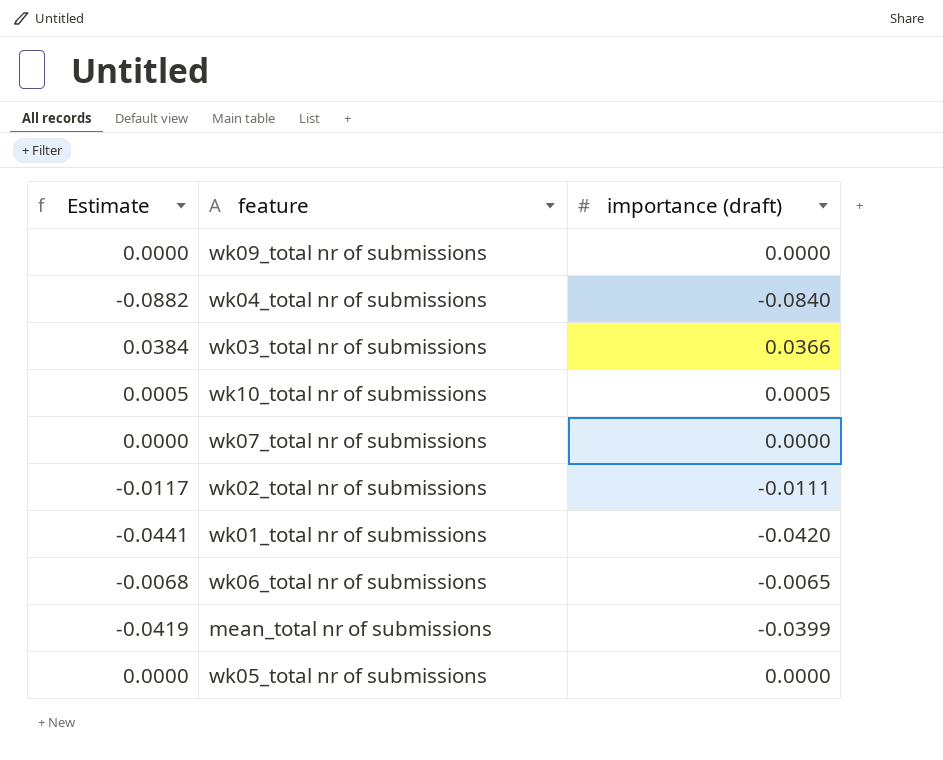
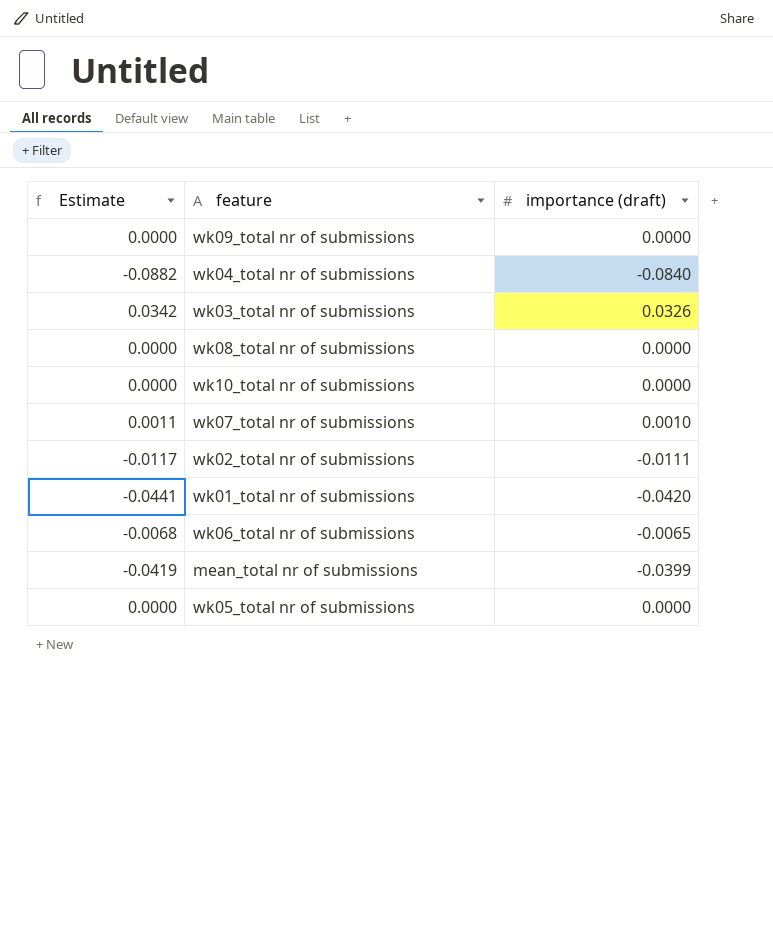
wk03_total nr of submissions | Estimate: 0.0384 -> 0.0342
wk03_total nr of submissions | importance (draft): 0.0366 -> 0.0326
row wk08_total nr of submissions: none -> 0.0000 | 0.0000
wk10_total nr of submissions | Estimate: 0.0005 -> 0.0000
wk10_total nr of submissions | importance (draft): 0.0005 -> 0.0000
wk07_total nr of submissions | Estimate: 0.0000 -> 0.0011
wk07_total nr of submissions | importance (draft): 0.0000 -> 0.0010

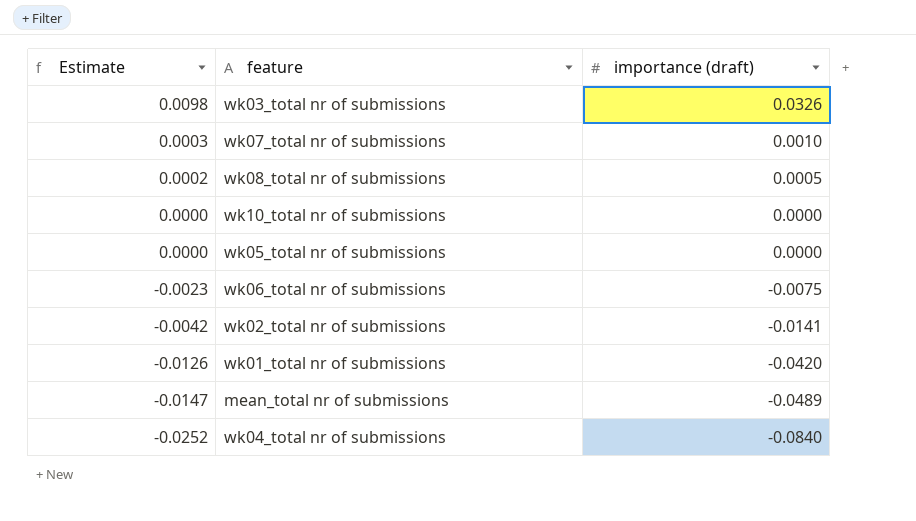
row order: none -> Estimate descending
column Estimate | formula: [importance (draft)] * 1.05 -> [importance (draft)] * 0.3
row wk09_total nr of submissions: 0.0000 | 0.0000 -> none
wk08_total nr of submissions | importance (draft): 0.0000 -> 0.0005
wk06_total nr of submissions | importance (draft): -0.0065 -> -0.0075
wk02_total nr of submissions | importance (draft): -0.0111 -> -0.0141
mean_total nr of submissions | importance (draft): -0.0399 -> -0.0489

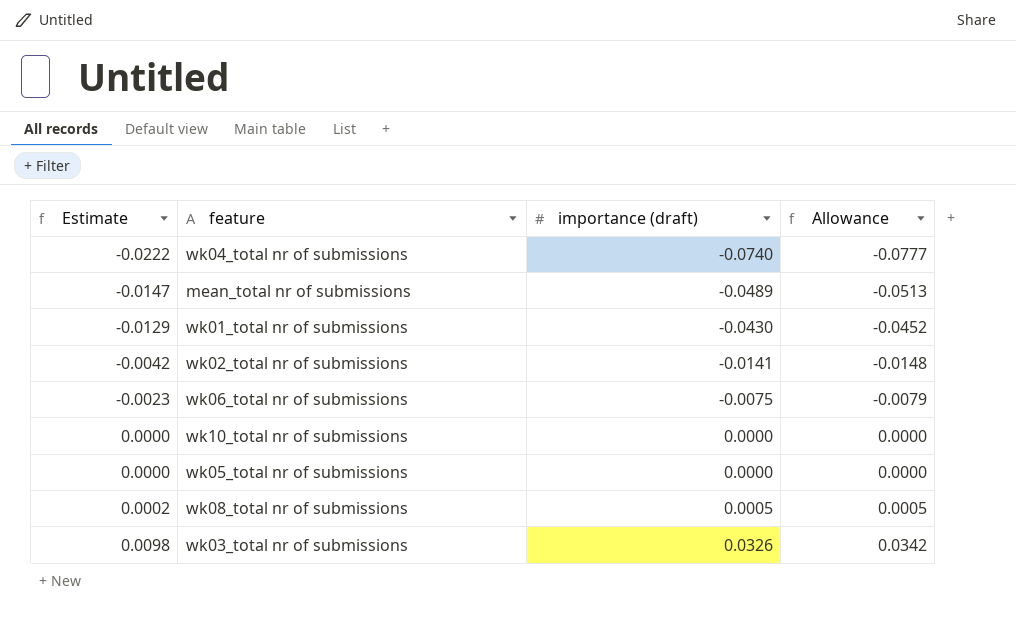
row order: Estimate descending -> Estimate ascending
column Allowance | formula: none -> [importance (draft)] * 1.05
row wk07_total nr of submissions: 0.0003 | 0.0010 -> none
wk04_total nr of submissions | Estimate: -0.0252 -> -0.0222
wk04_total nr of submissions | importance (draft): -0.0840 -> -0.0740
wk01_total nr of submissions | Estimate: -0.0126 -> -0.0129
wk01_total nr of submissions | importance (draft): -0.0420 -> -0.0430

